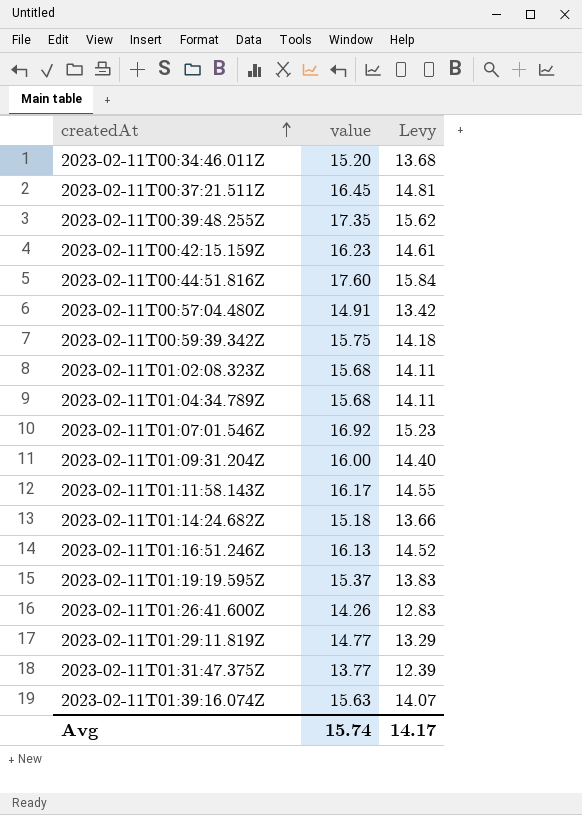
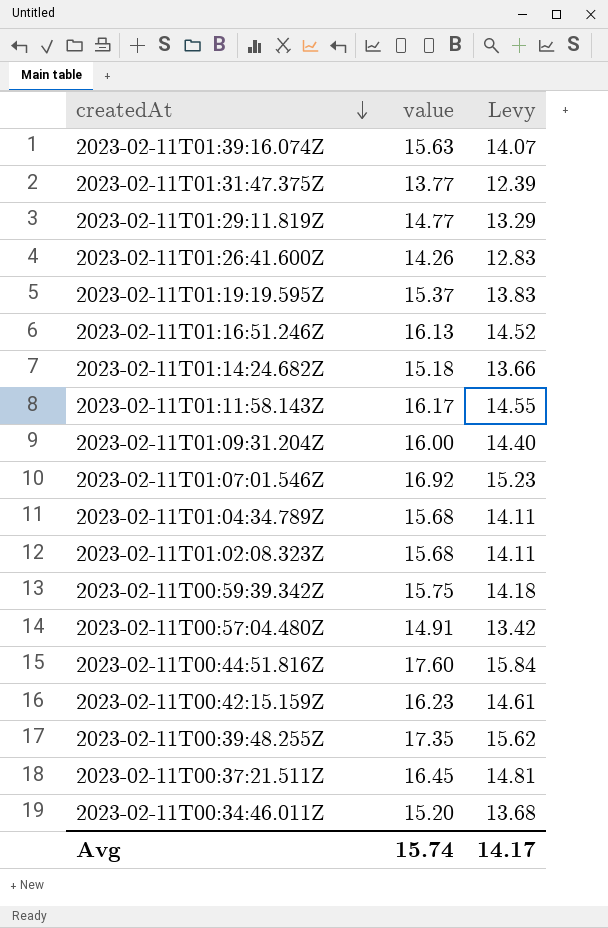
row order: createdAt ascending -> createdAt descending

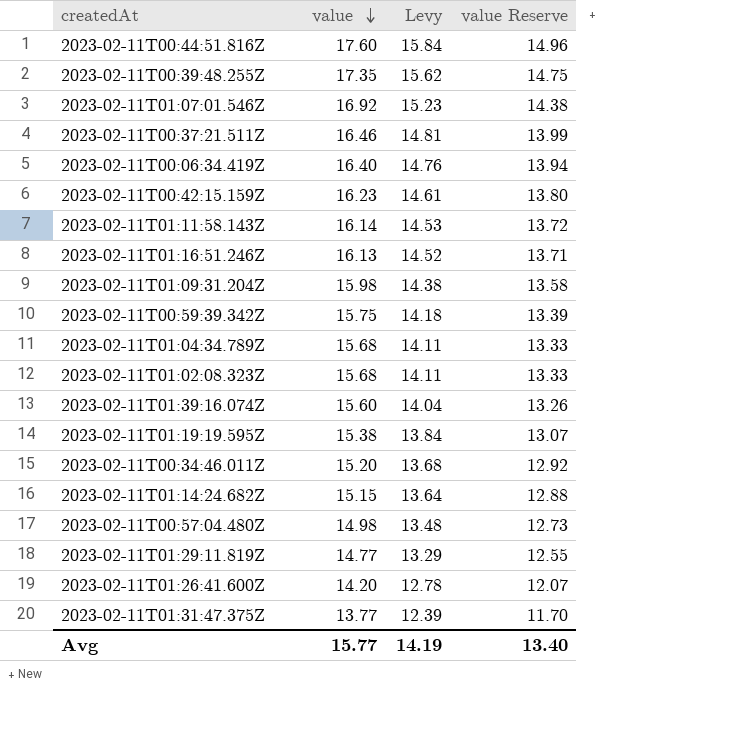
row order: createdAt descending -> value descending
column value Reserve | formula: none -> [value] * 0.85
2023-02-11T00:37:21.511Z | value: 16.45 -> 16.46
row 2023-02-11T00:06:34.419Z: none -> 16.40 | 14.76 | 13.94
2023-02-11T01:11:58.143Z | value: 16.17 -> 16.14
2023-02-11T01:11:58.143Z | Levy: 14.55 -> 14.53
2023-02-11T01:09:31.204Z | value: 16.00 -> 15.98
2023-02-11T01:09:31.204Z | Levy: 14.40 -> 14.38
2023-02-11T01:39:16.074Z | value: 15.63 -> 15.60
2023-02-11T01:39:16.074Z | Levy: 14.07 -> 14.04
2023-02-11T01:19:19.595Z | value: 15.37 -> 15.38
2023-02-11T01:19:19.595Z | Levy: 13.83 -> 13.84
2023-02-11T01:14:24.682Z | value: 15.18 -> 15.15
2023-02-11T01:14:24.682Z | Levy: 13.66 -> 13.64
2023-02-11T00:57:04.480Z | value: 14.91 -> 14.98
2023-02-11T00:57:04.480Z | Levy: 13.42 -> 13.48
2023-02-11T01:26:41.600Z | value: 14.26 -> 14.20
2023-02-11T01:26:41.600Z | Levy: 12.83 -> 12.78
Avg | value: 15.74 -> 15.77
Avg | Levy: 14.17 -> 14.19

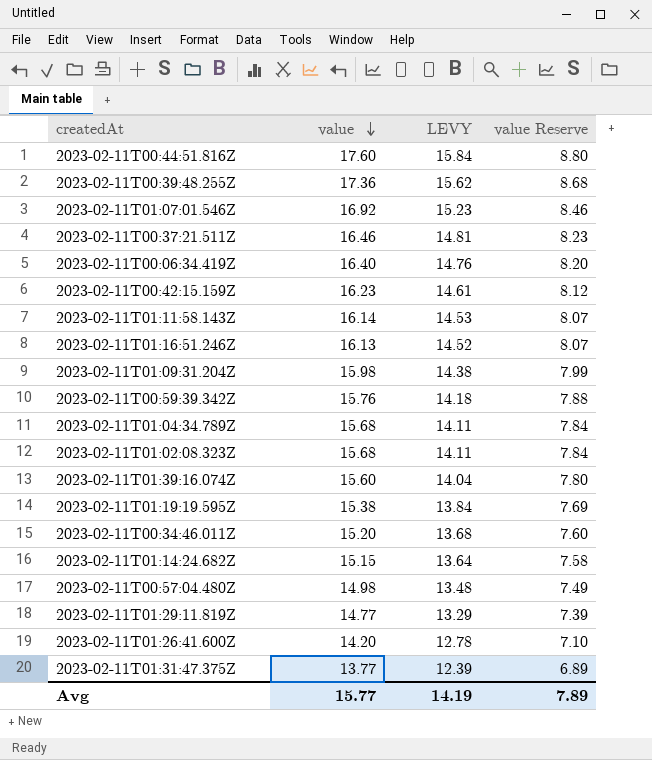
column name: Levy -> LEVY
column value Reserve | formula: [value] * 0.85 -> [value] * 0.5
2023-02-11T00:39:48.255Z | value: 17.35 -> 17.36
2023-02-11T00:59:39.342Z | value: 15.75 -> 15.76
Avg | value Reserve: 13.40 -> 7.89

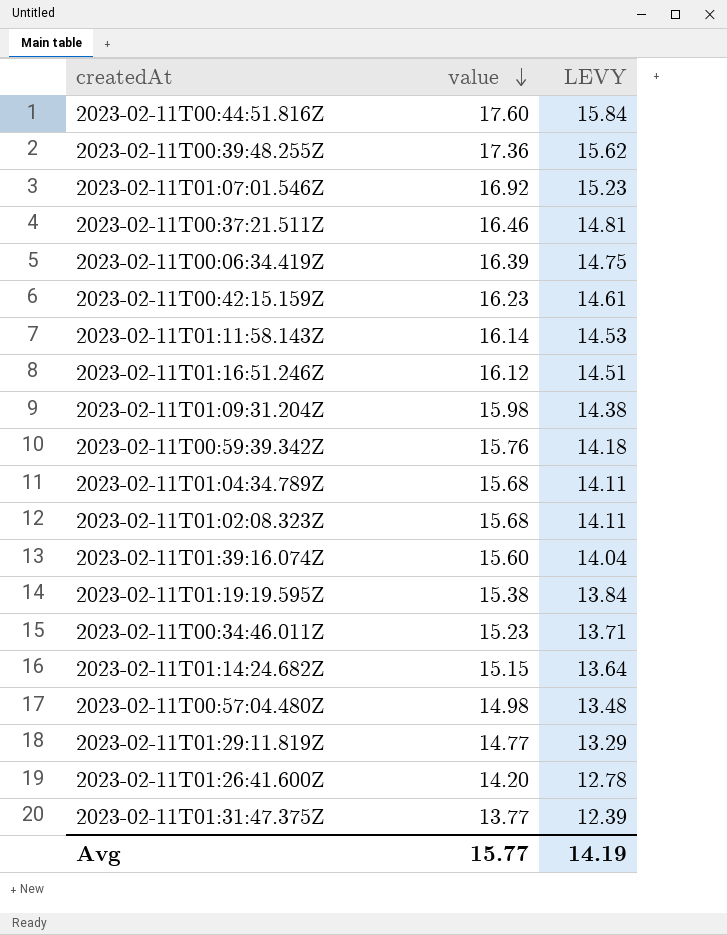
column value Reserve | formula: [value] * 0.5 -> none
2023-02-11T00:06:34.419Z | value: 16.40 -> 16.39
2023-02-11T00:06:34.419Z | LEVY: 14.76 -> 14.75
2023-02-11T01:16:51.246Z | value: 16.13 -> 16.12
2023-02-11T01:16:51.246Z | LEVY: 14.52 -> 14.51
2023-02-11T00:34:46.011Z | value: 15.20 -> 15.23
2023-02-11T00:34:46.011Z | LEVY: 13.68 -> 13.71

